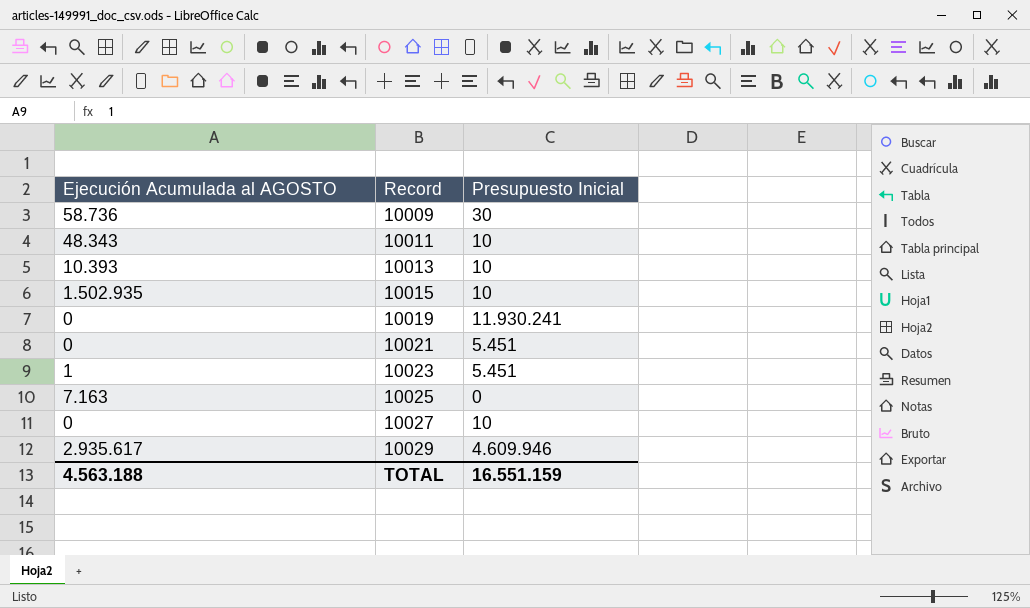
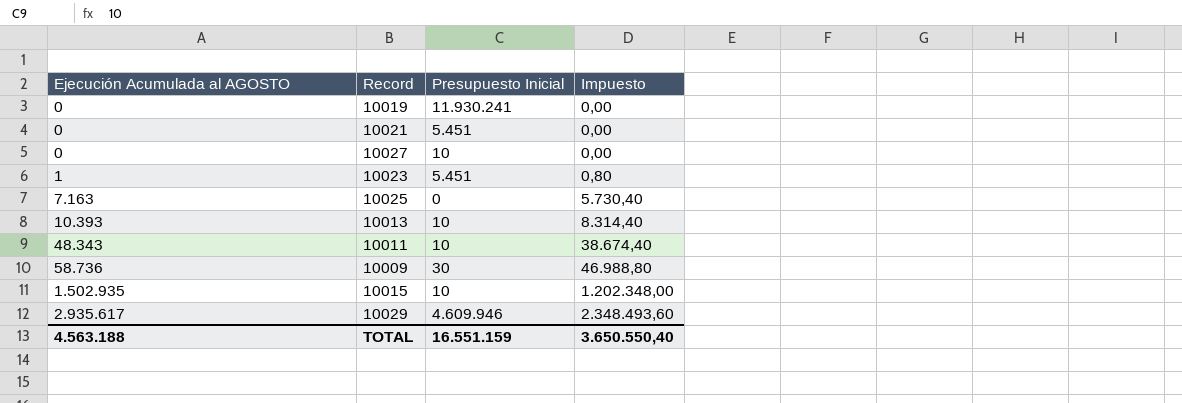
row order: Record ascending -> Ejecución Acumulada al AGOSTO ascending
column Impuesto | formula: none -> [Ejecución Acumulada al AGOSTO] * 0,8

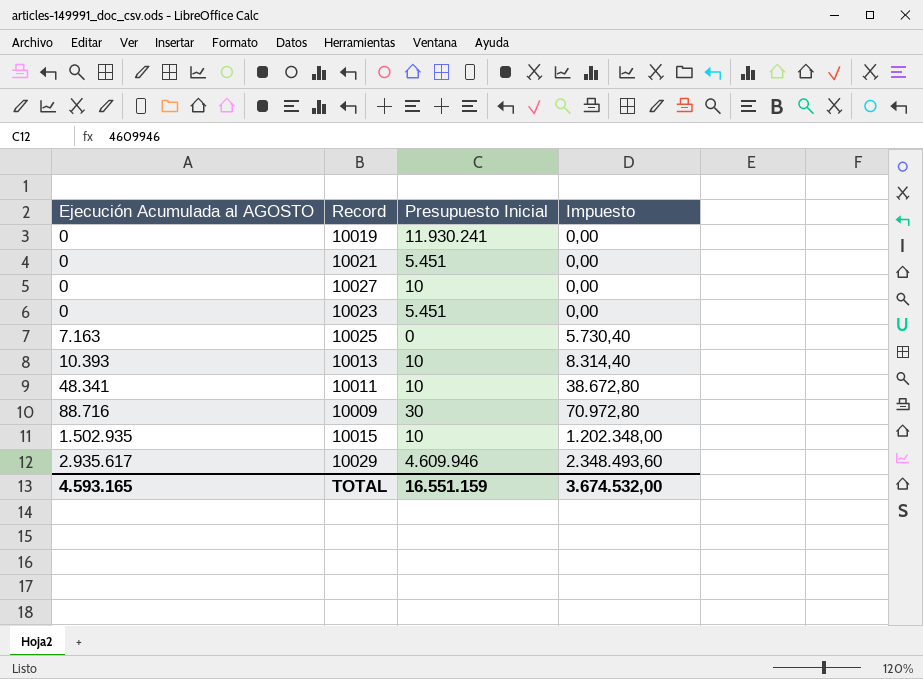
10023 | Ejecución Acumulada al AGOSTO: 1 -> 0
10023 | Impuesto: 0,80 -> 0,00
10011 | Ejecución Acumulada al AGOSTO: 48.343 -> 48.341
10011 | Impuesto: 38.674,40 -> 38.672,80
10009 | Ejecución Acumulada al AGOSTO: 58.736 -> 88.716
10009 | Impuesto: 46.988,80 -> 70.972,80
TOTAL | Ejecución Acumulada al AGOSTO: 4.563.188 -> 4.593.165
TOTAL | Impuesto: 3.650.550,40 -> 3.674.532,00

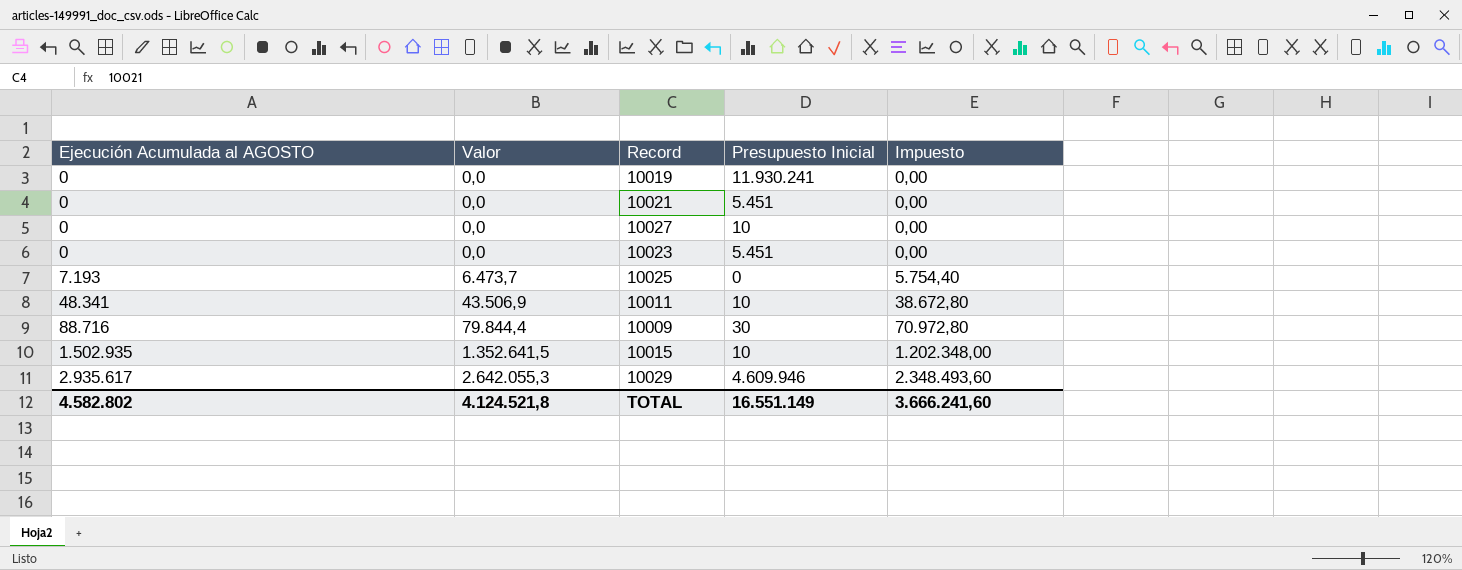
column Valor | formula: none -> [Ejecución Acumulada al AGOSTO] * 0,9
row 10013: 10.393 | 10 | 8.314,40 -> none
10025 | Ejecución Acumulada al AGOSTO: 7.163 -> 7.193
10025 | Impuesto: 5.730,40 -> 5.754,40
TOTAL | Ejecución Acumulada al AGOSTO: 4.593.165 -> 4.582.802
TOTAL | Presupuesto Inicial: 16.551.159 -> 16.551.149
TOTAL | Impuesto: 3.674.532,00 -> 3.666.241,60

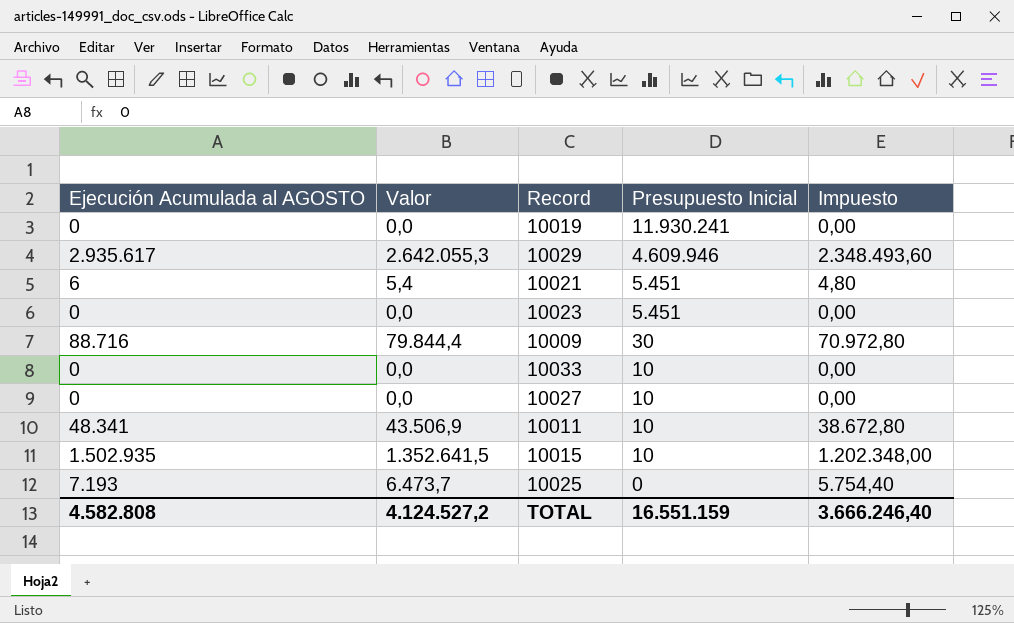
row order: Ejecución Acumulada al AGOSTO ascending -> Presupuesto Inicial descending
10021 | Ejecución Acumulada al AGOSTO: 0 -> 6
10021 | Valor: 0,0 -> 5,4
10021 | Impuesto: 0,00 -> 4,80
row 10033: none -> 0 | 0,0 | 10 | 0,00
TOTAL | Ejecución Acumulada al AGOSTO: 4.582.802 -> 4.582.808
TOTAL | Valor: 4.124.521,8 -> 4.124.527,2
TOTAL | Presupuesto Inicial: 16.551.149 -> 16.551.159
TOTAL | Impuesto: 3.666.241,60 -> 3.666.246,40

